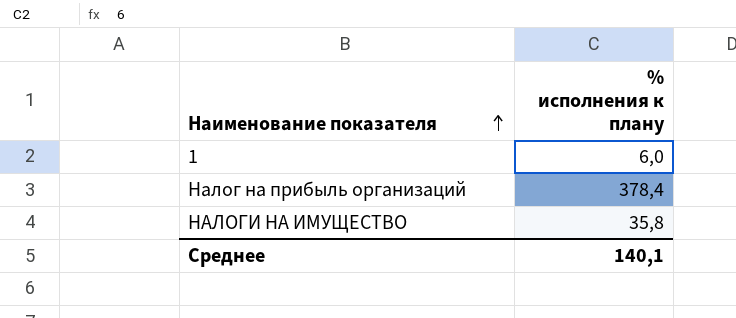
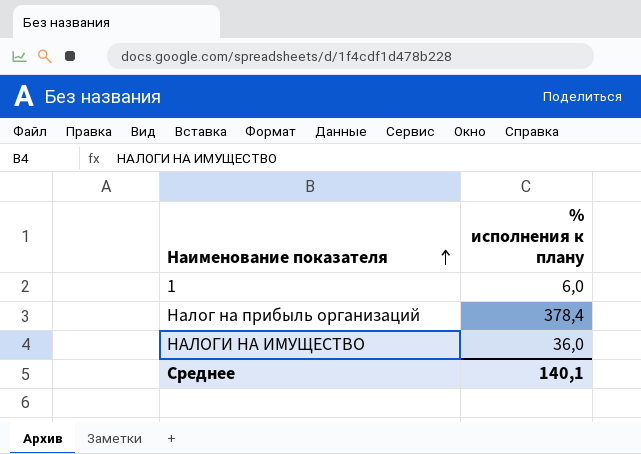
НАЛОГИ НА ИМУЩЕСТВО | % исполнения к плану: 35,8 -> 36,0

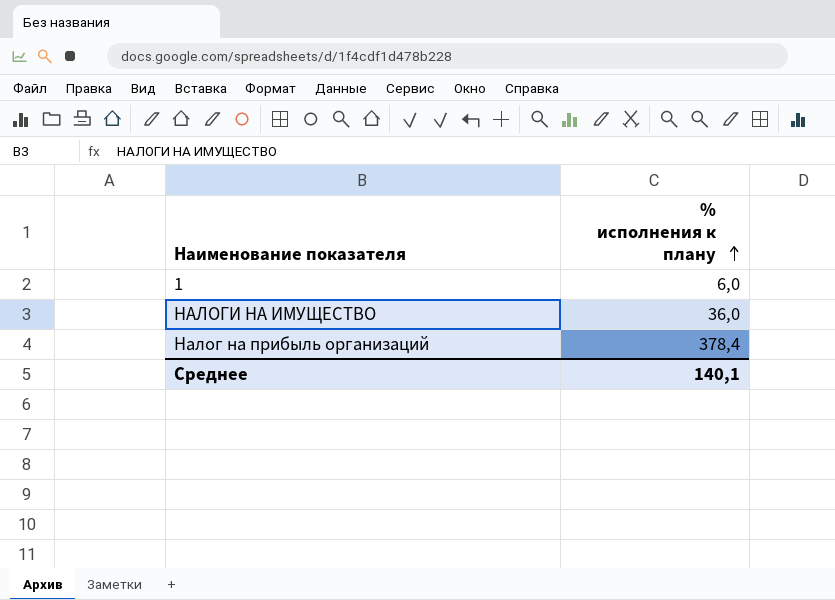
row order: Наименование показателя ascending -> % исполнения к плану ascending

